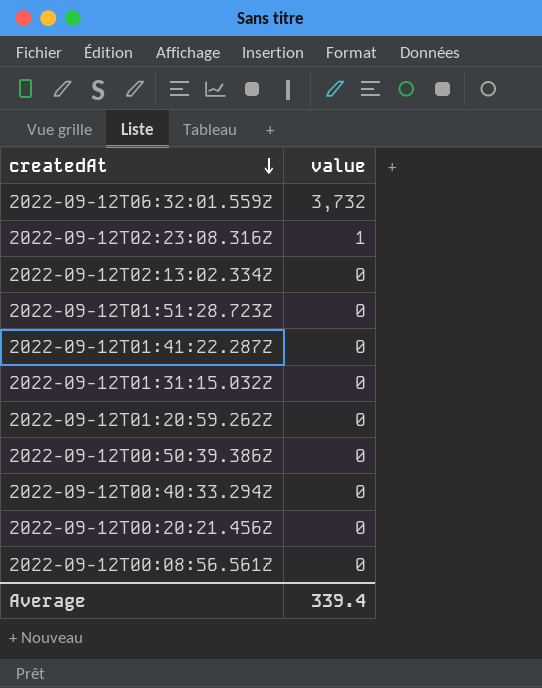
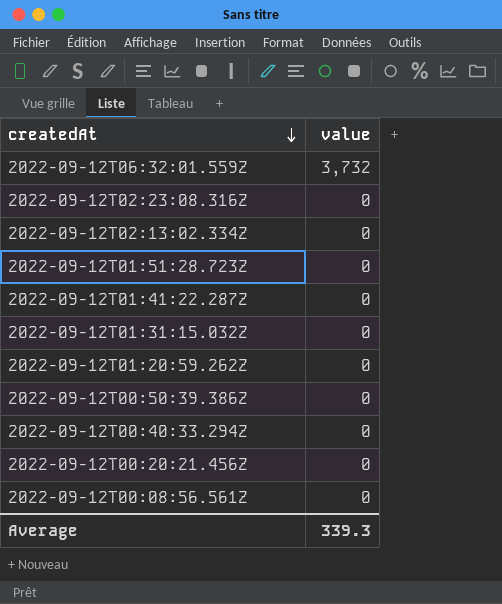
2022-09-12T02:23:08.316Z | value: 1 -> 0
Average | value: 339.4 -> 339.3

